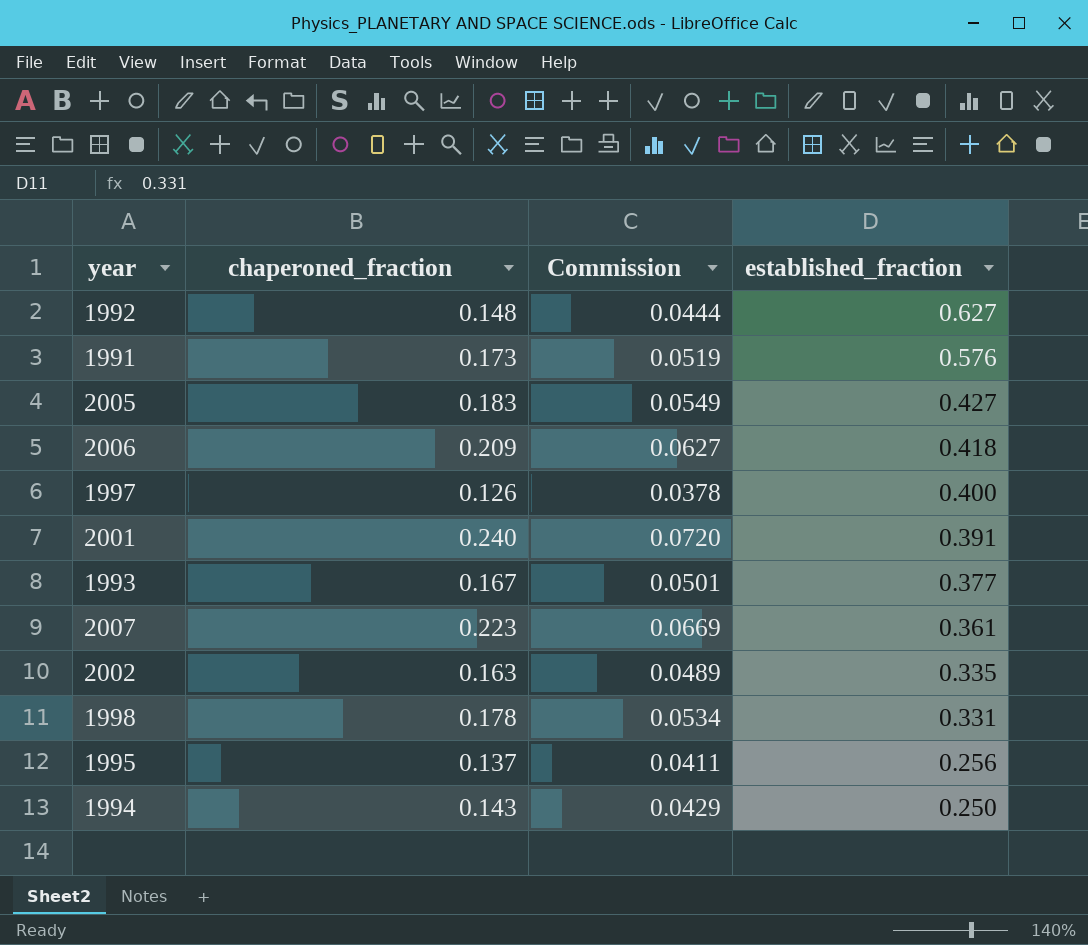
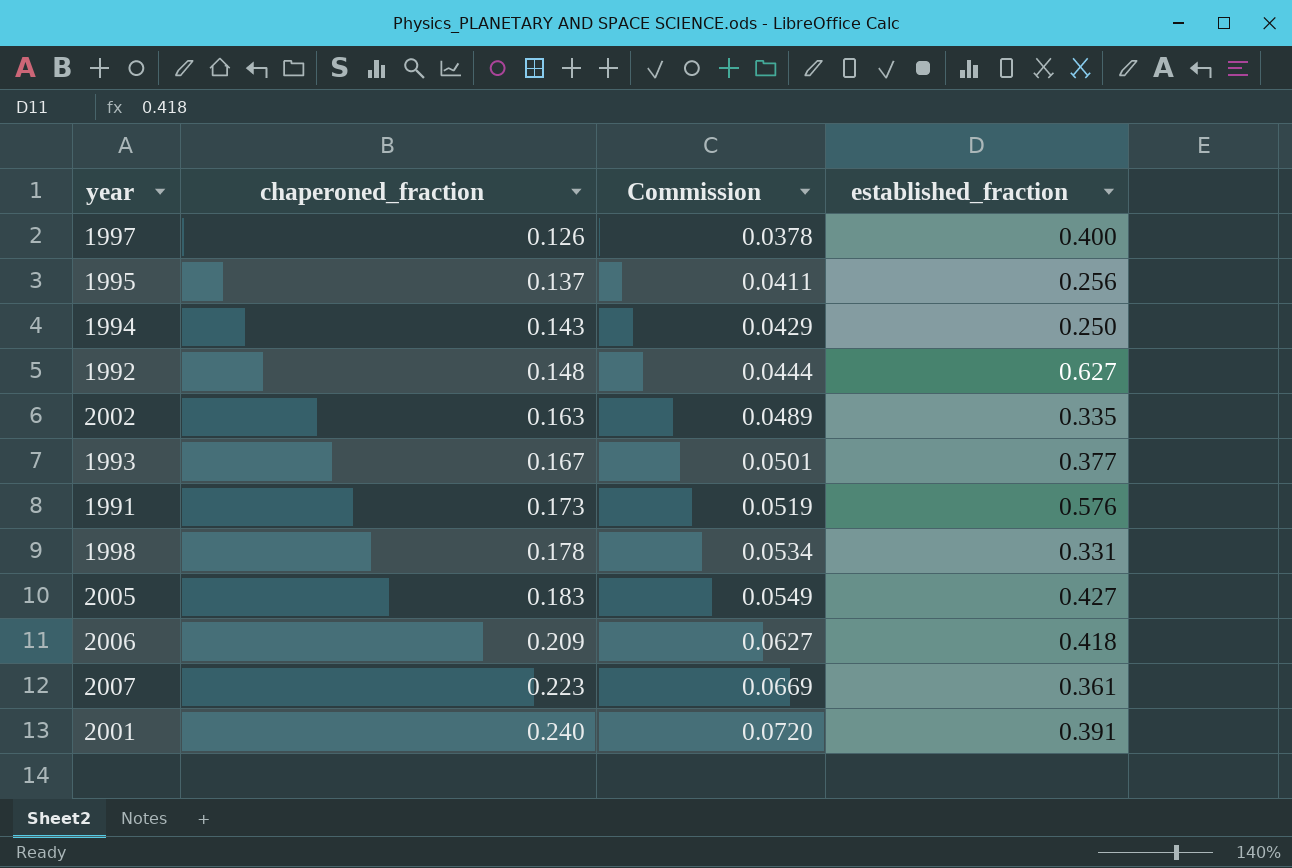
row order: established_fraction descending -> chaperoned_fraction ascending

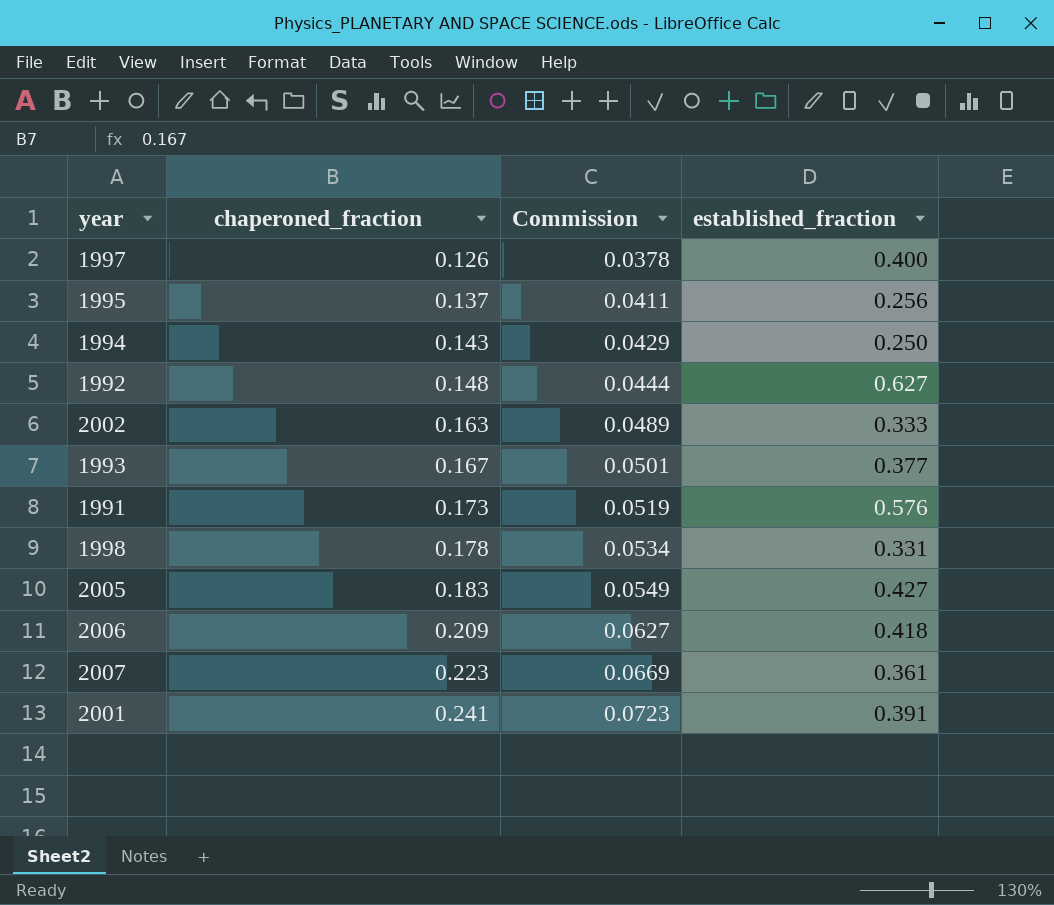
2002 | established_fraction: 0.335 -> 0.333
2001 | chaperoned_fraction: 0.240 -> 0.241
2001 | Commission: 0.0720 -> 0.0723

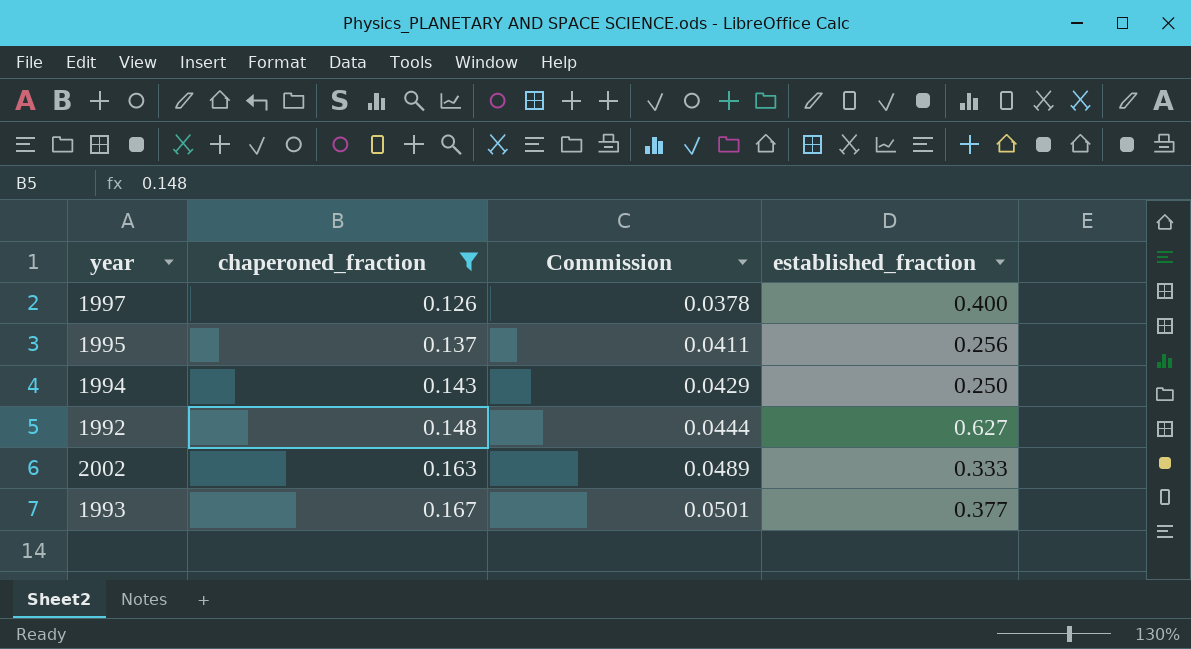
filter: none -> chaperoned_fraction <= 0.167

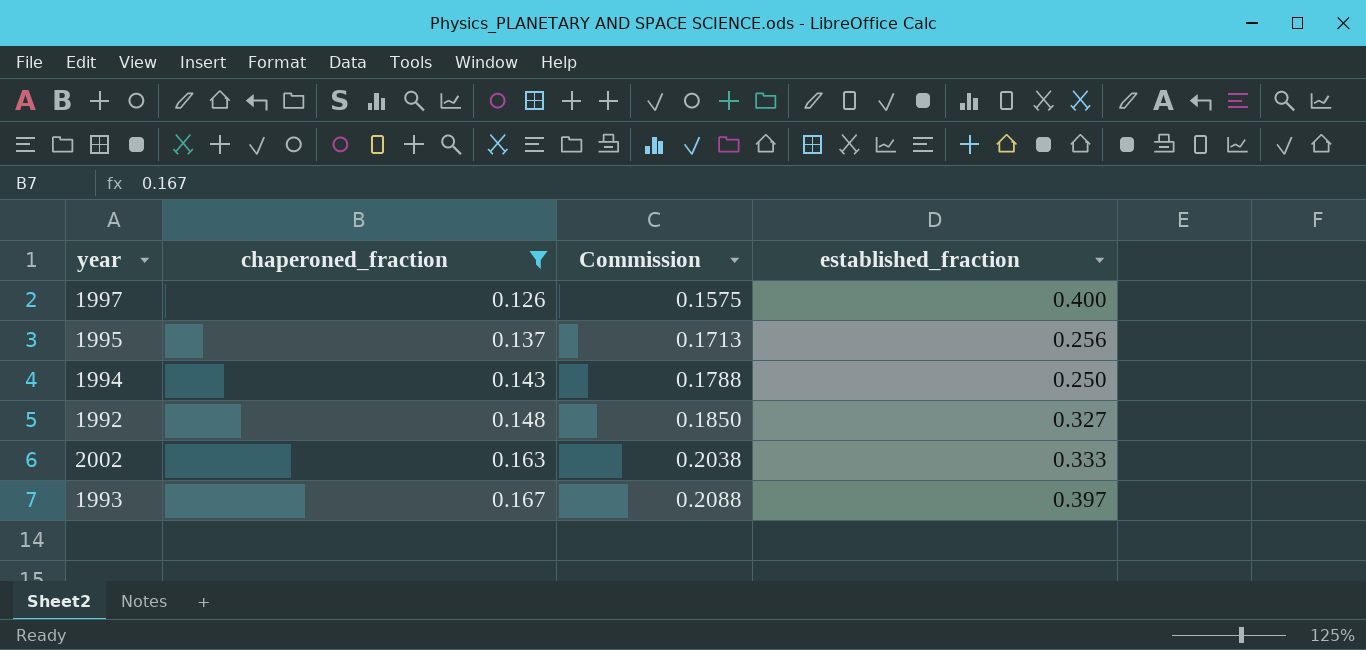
column Commission | formula: [chaperoned_fraction] * 0.3 -> [chaperoned_fraction] * 1.25
1992 | established_fraction: 0.627 -> 0.327
1993 | established_fraction: 0.377 -> 0.397

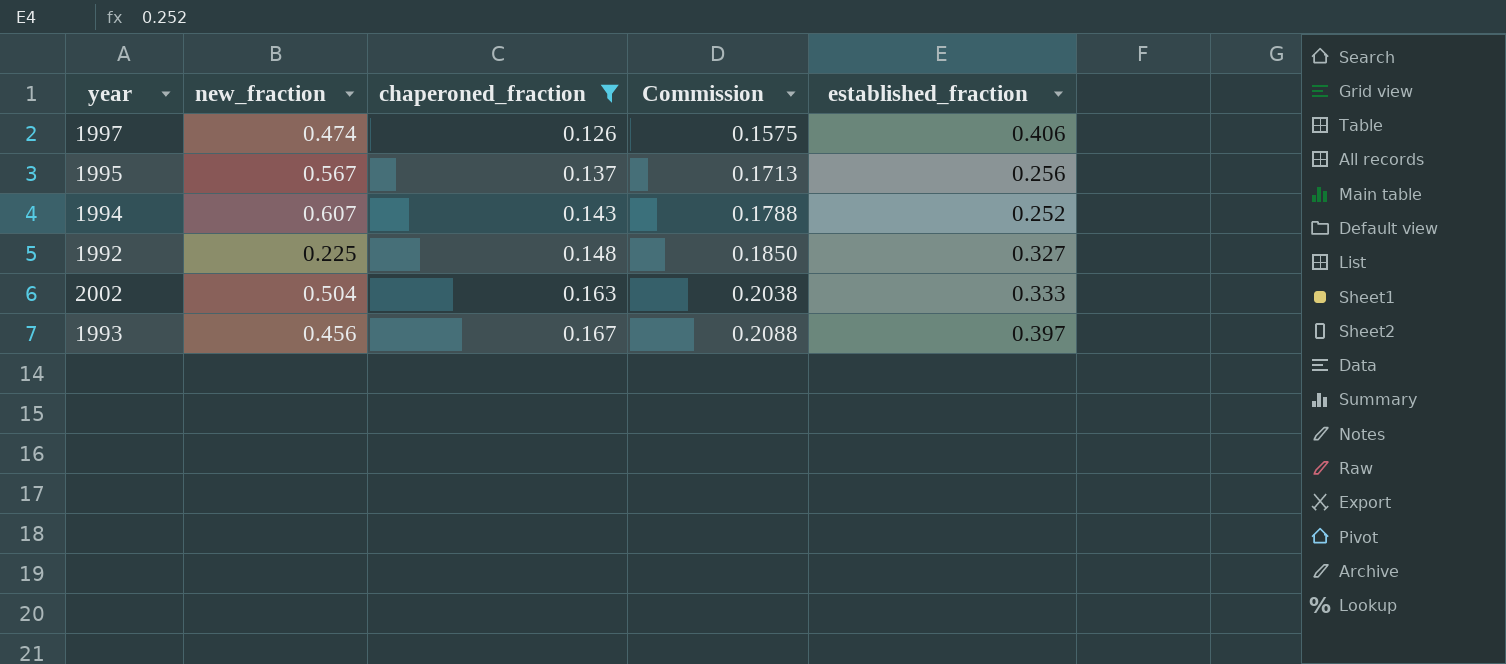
column new_fraction | position: none -> 2
1997 | established_fraction: 0.400 -> 0.406
1994 | established_fraction: 0.250 -> 0.252

